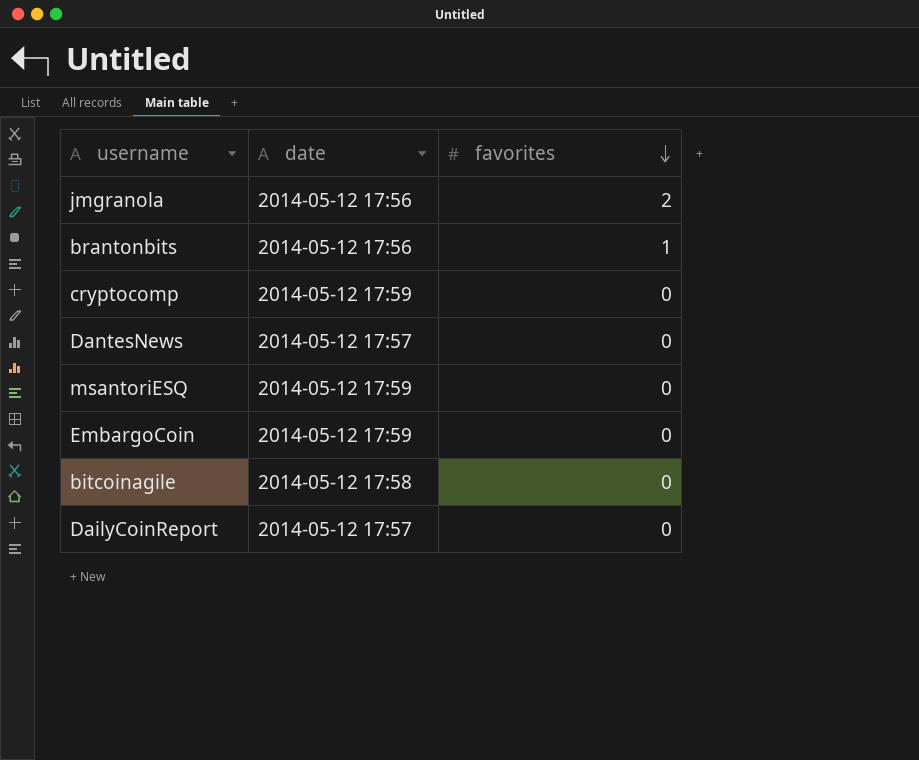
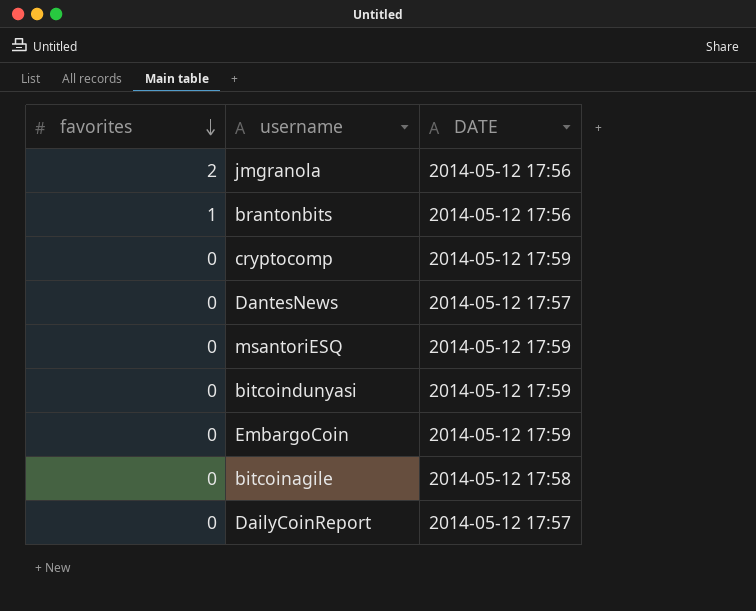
column favorites | position: 3 -> 1
column name: date -> DATE
row bitcoindunyasi: none -> 0 | 2014-05-12 17:59

